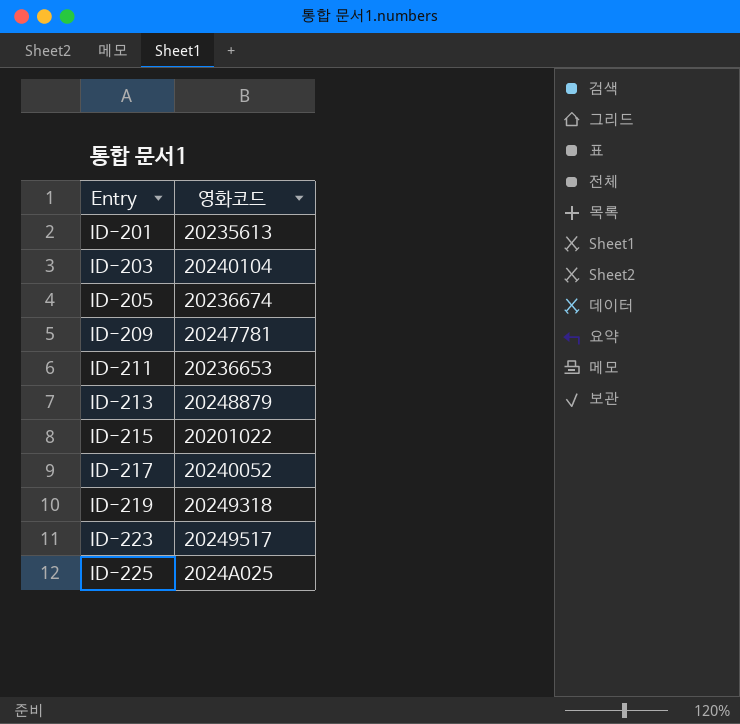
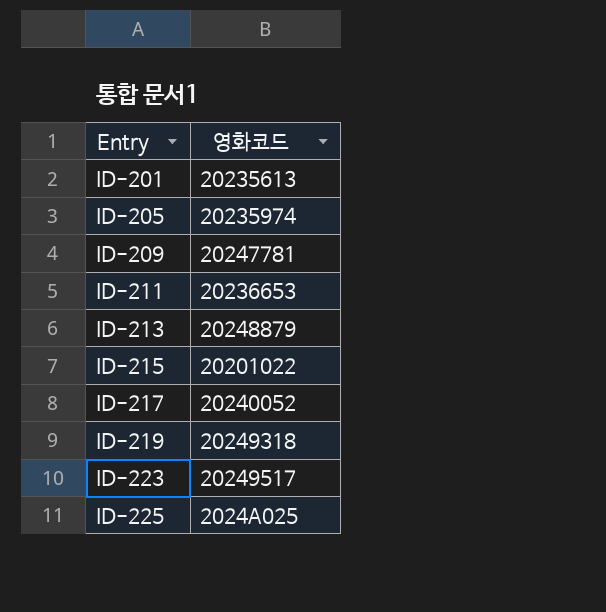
row ID-203: 20240104 -> none
ID-205 | 영화코드: 20236674 -> 20235974

